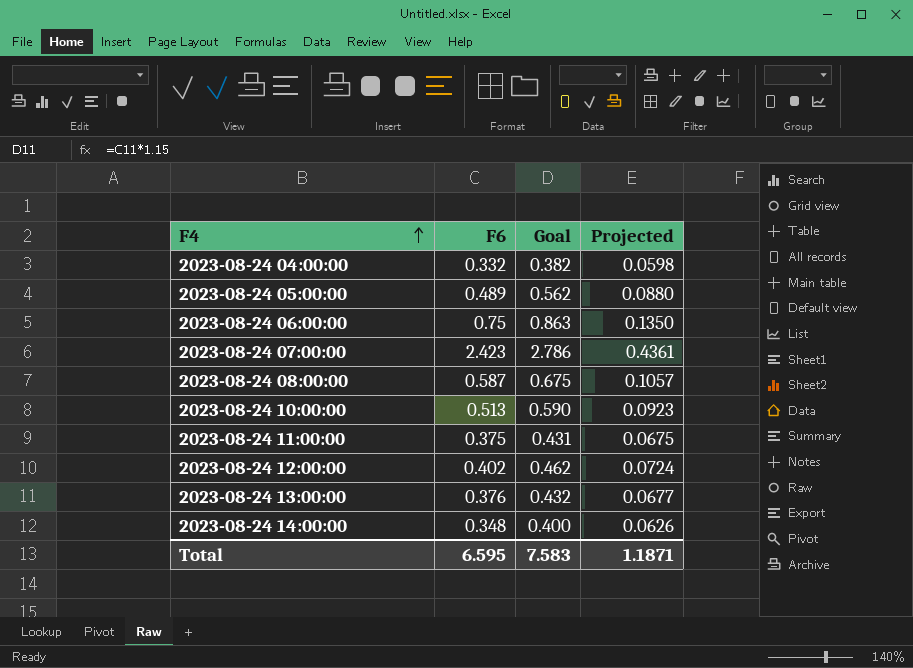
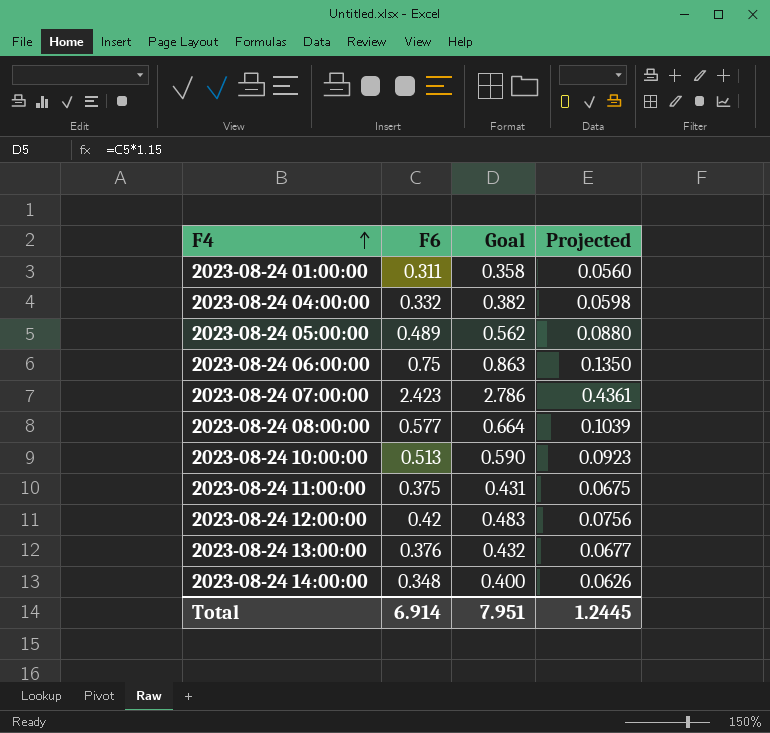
row 2023-08-24 01:00:00: none -> 0.311 | 0.358 | 0.0560
2023-08-24 08:00:00 | F6: 0.587 -> 0.577
2023-08-24 08:00:00 | Goal: 0.675 -> 0.664
2023-08-24 08:00:00 | Projected: 0.1057 -> 0.1039
2023-08-24 12:00:00 | F6: 0.402 -> 0.42
2023-08-24 12:00:00 | Goal: 0.462 -> 0.483
2023-08-24 12:00:00 | Projected: 0.0724 -> 0.0756
Total | F6: 6.595 -> 6.914
Total | Goal: 7.583 -> 7.951
Total | Projected: 1.1871 -> 1.2445

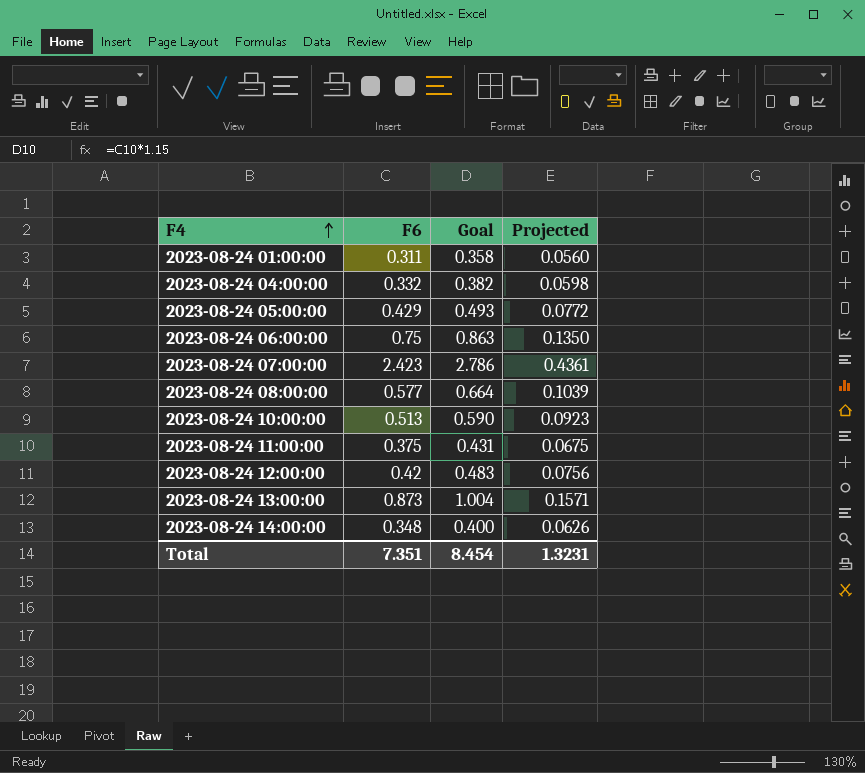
2023-08-24 05:00:00 | F6: 0.489 -> 0.429
2023-08-24 05:00:00 | Goal: 0.562 -> 0.493
2023-08-24 05:00:00 | Projected: 0.0880 -> 0.0772
2023-08-24 13:00:00 | F6: 0.376 -> 0.873
2023-08-24 13:00:00 | Goal: 0.432 -> 1.004
2023-08-24 13:00:00 | Projected: 0.0677 -> 0.1571
Total | F6: 6.914 -> 7.351
Total | Goal: 7.951 -> 8.454
Total | Projected: 1.2445 -> 1.3231

